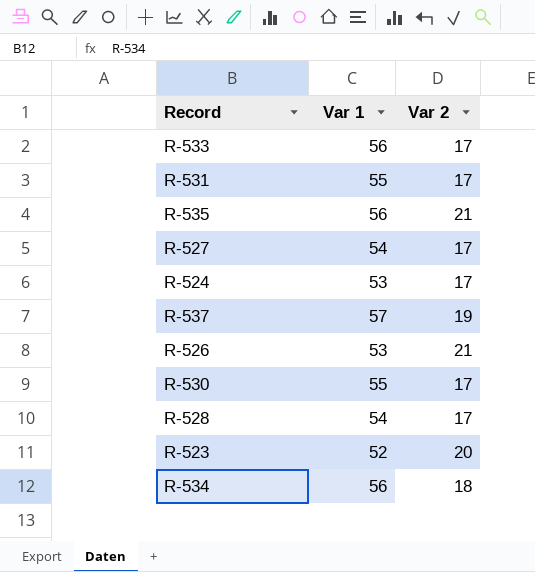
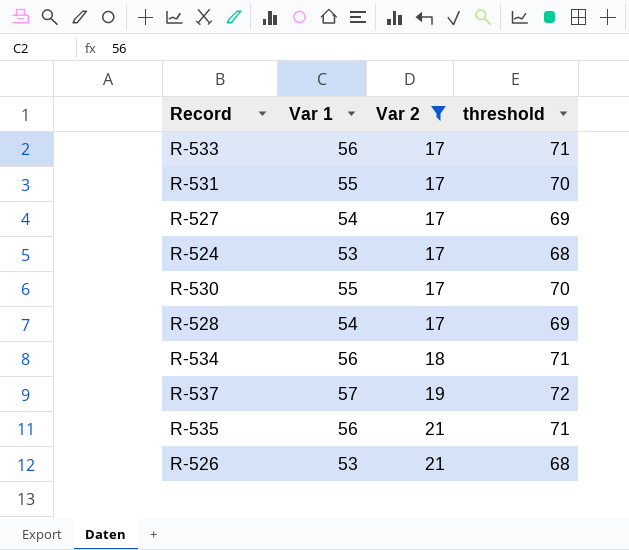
filter: none -> Var 2 != 20
row order: none -> Var 2 ascending
column threshold | formula: none -> [Var 1] + 15

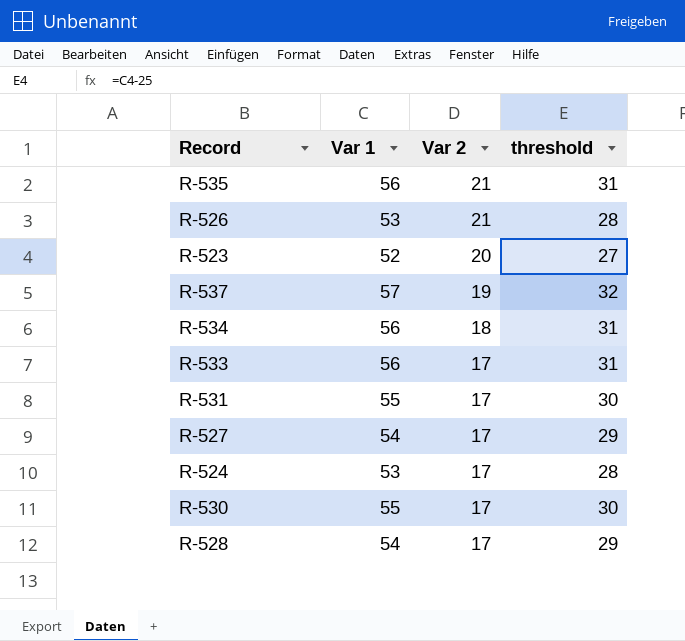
filter: Var 2 != 20 -> none
row order: Var 2 ascending -> Var 2 descending
column threshold | formula: [Var 1] + 15 -> [Var 1] - 25

